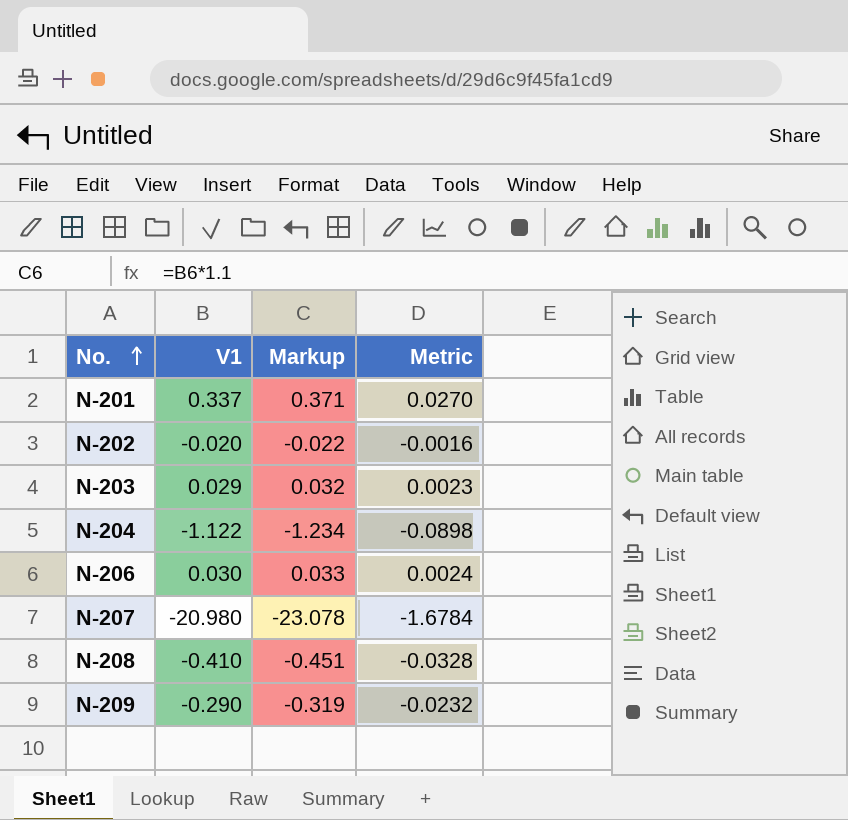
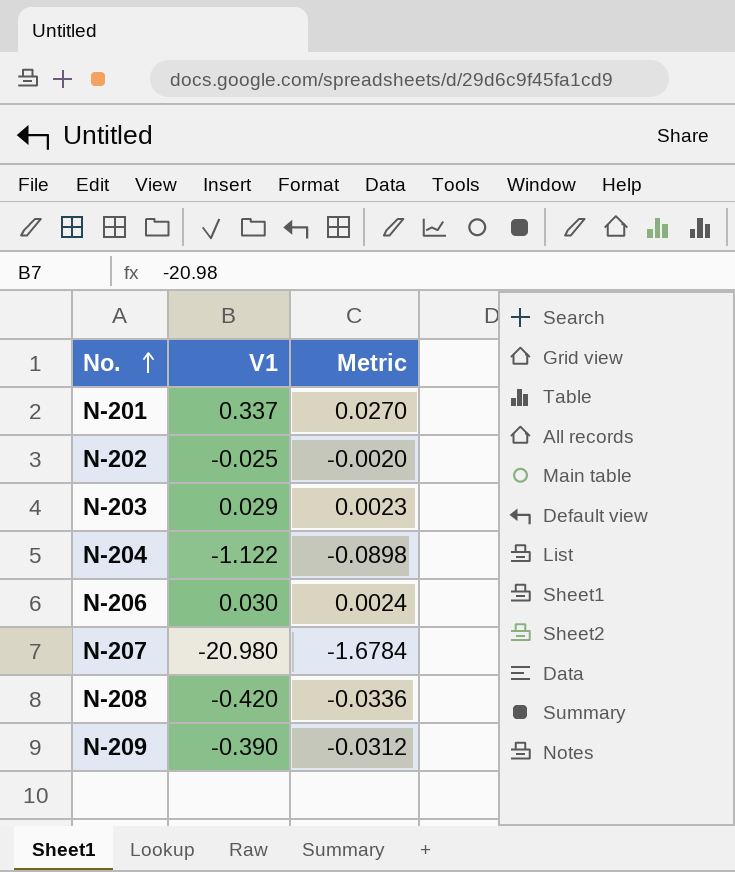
column Markup | formula: [V1] * 1.1 -> none
N-202 | V1: -0.020 -> -0.025
N-202 | Metric: -0.0016 -> -0.0020
N-208 | V1: -0.410 -> -0.420
N-208 | Metric: -0.0328 -> -0.0336
N-209 | V1: -0.290 -> -0.390
N-209 | Metric: -0.0232 -> -0.0312

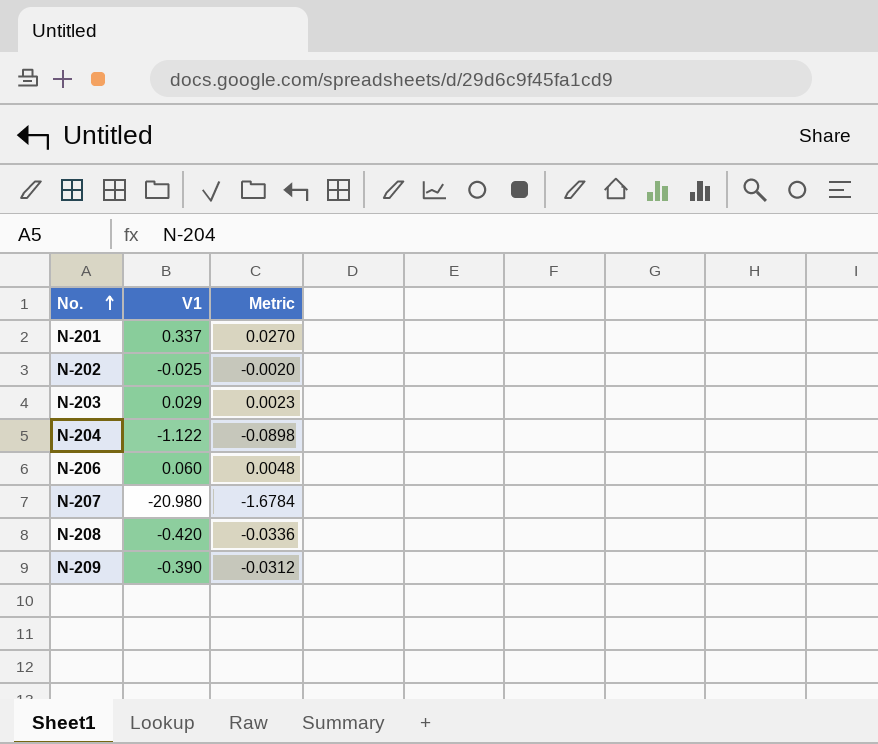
N-206 | V1: 0.030 -> 0.060
N-206 | Metric: 0.0024 -> 0.0048

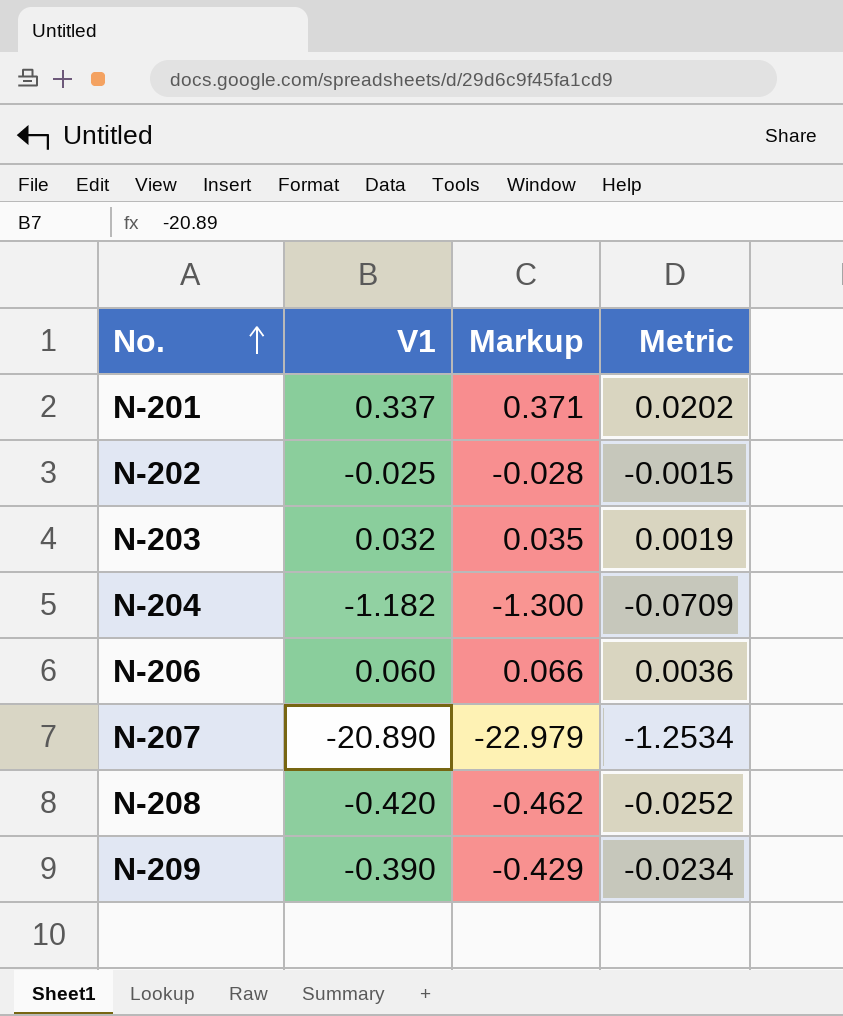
column Markup | formula: none -> [V1] * 1.1
column Metric | formula: [V1] * 0.08 -> [V1] * 0.06
N-203 | V1: 0.029 -> 0.032
N-204 | V1: -1.122 -> -1.182
N-207 | V1: -20.980 -> -20.890

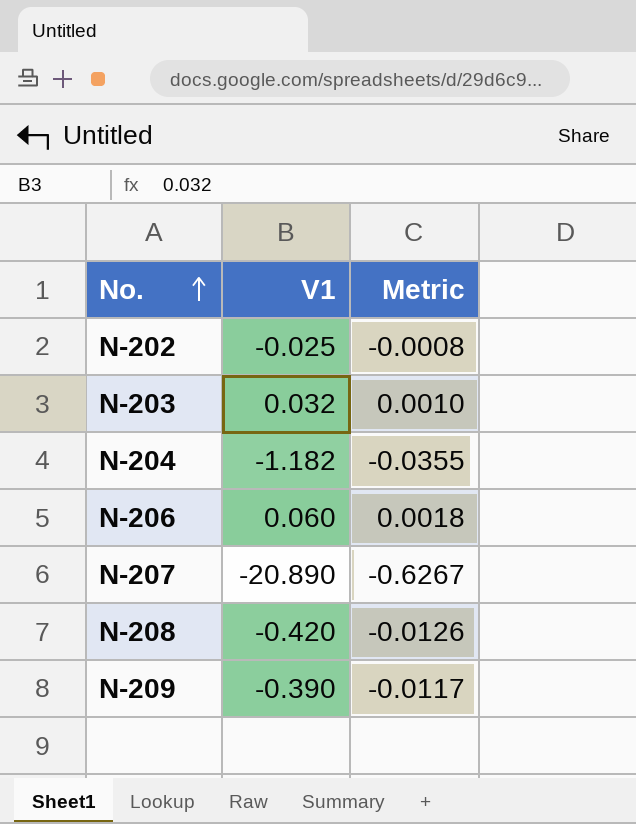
column Markup | formula: [V1] * 1.1 -> none
column Metric | formula: [V1] * 0.06 -> [V1] * 0.03
row N-201: 0.337 | 0.371 | 0.0202 -> none

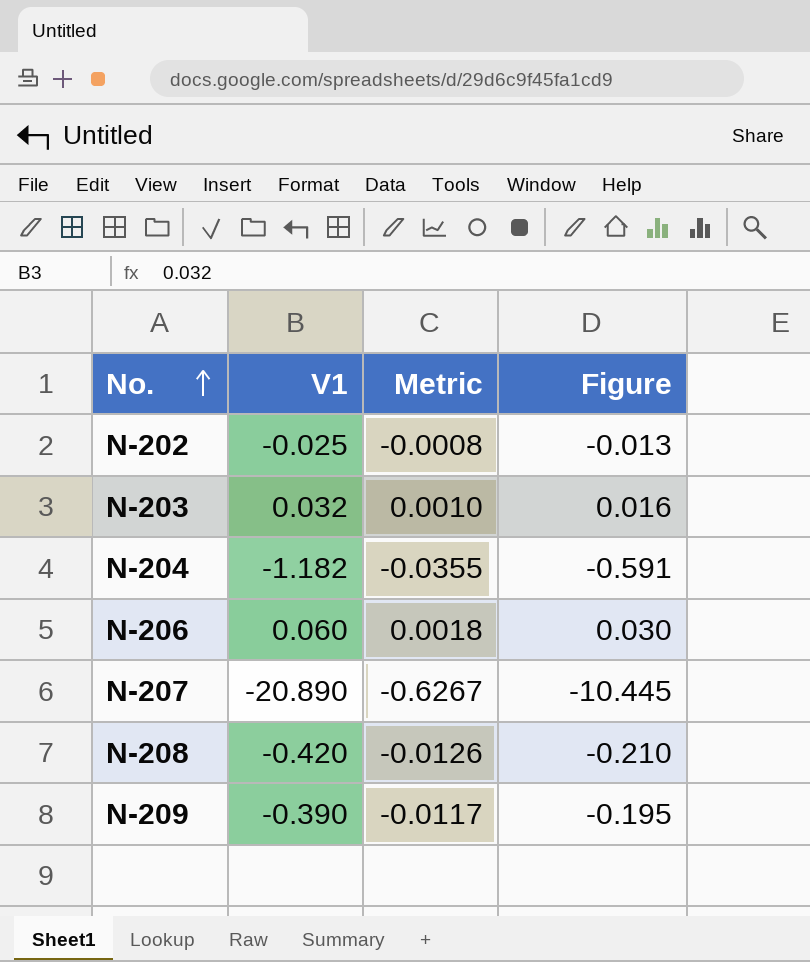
column Figure | formula: none -> [V1] * 0.5

